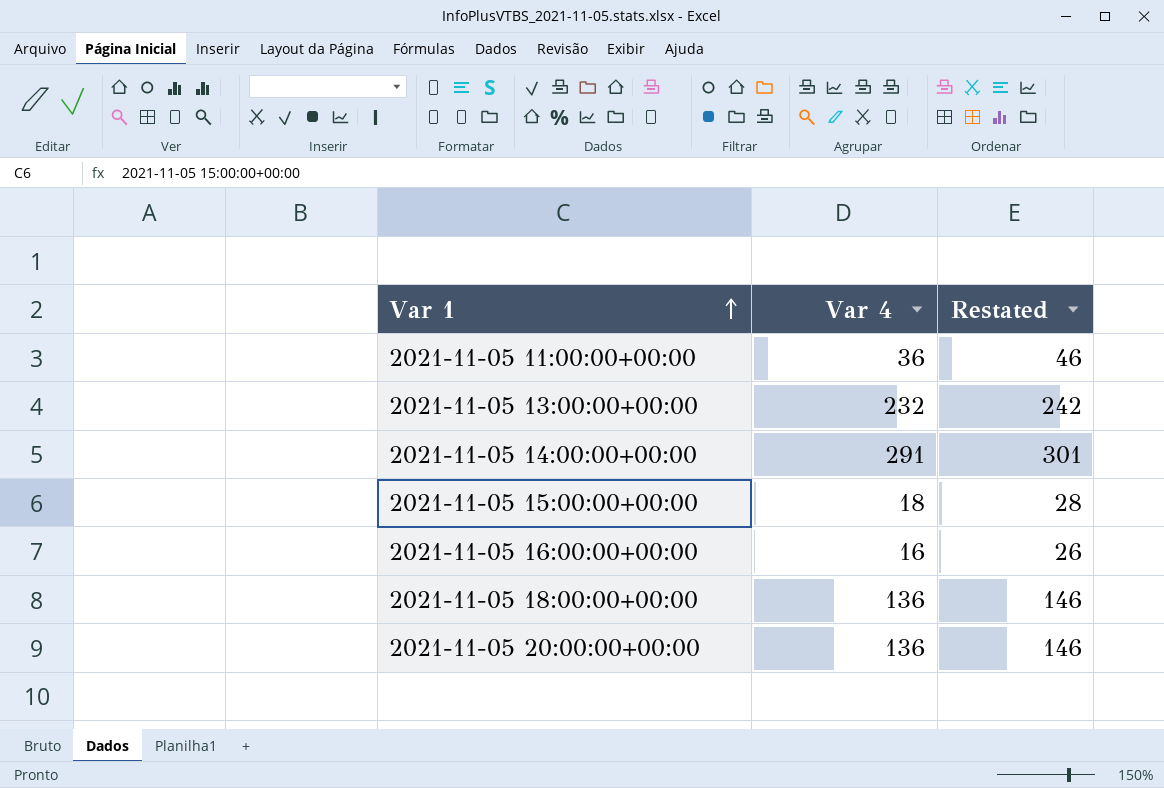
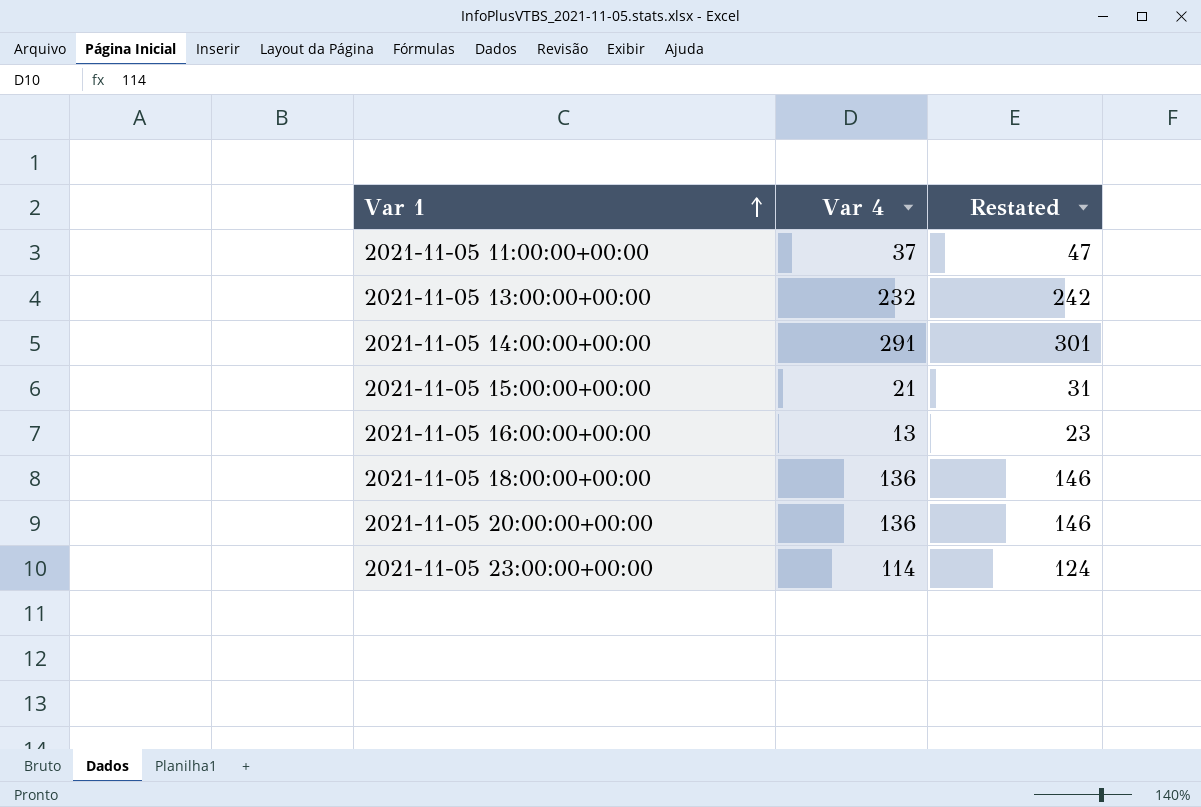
2021-11-05 11:00:00+00:00 | Var 4: 36 -> 37
2021-11-05 11:00:00+00:00 | Restated: 46 -> 47
2021-11-05 15:00:00+00:00 | Var 4: 18 -> 21
2021-11-05 15:00:00+00:00 | Restated: 28 -> 31
2021-11-05 16:00:00+00:00 | Var 4: 16 -> 13
2021-11-05 16:00:00+00:00 | Restated: 26 -> 23
row 2021-11-05 23:00:00+00:00: none -> 114 | 124

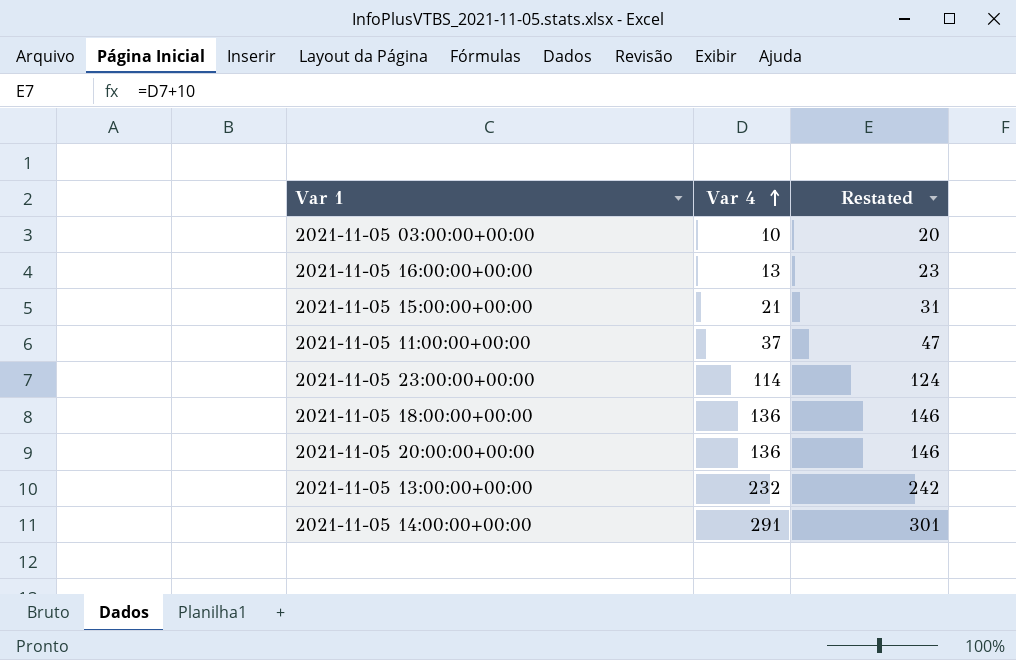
row order: Var 1 ascending -> Var 4 ascending
row 2021-11-05 03:00:00+00:00: none -> 10 | 20

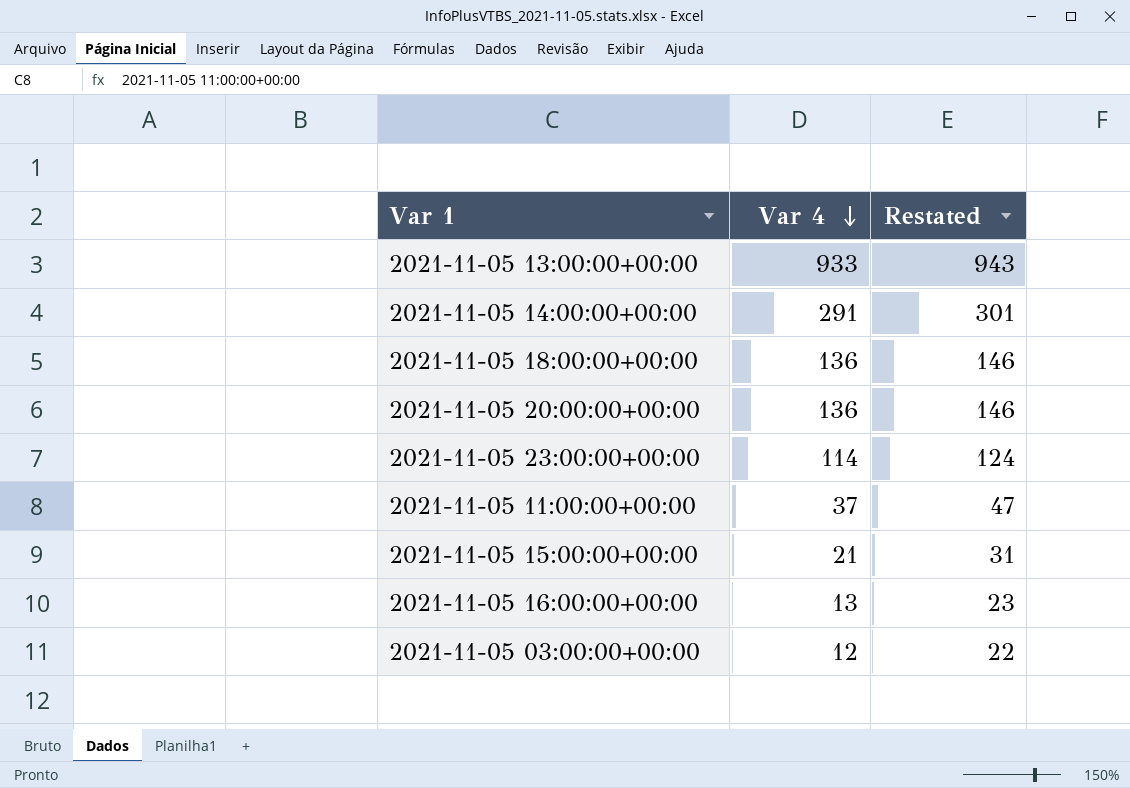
row order: Var 4 ascending -> Var 4 descending
2021-11-05 13:00:00+00:00 | Var 4: 232 -> 933
2021-11-05 13:00:00+00:00 | Restated: 242 -> 943
2021-11-05 03:00:00+00:00 | Var 4: 10 -> 12
2021-11-05 03:00:00+00:00 | Restated: 20 -> 22

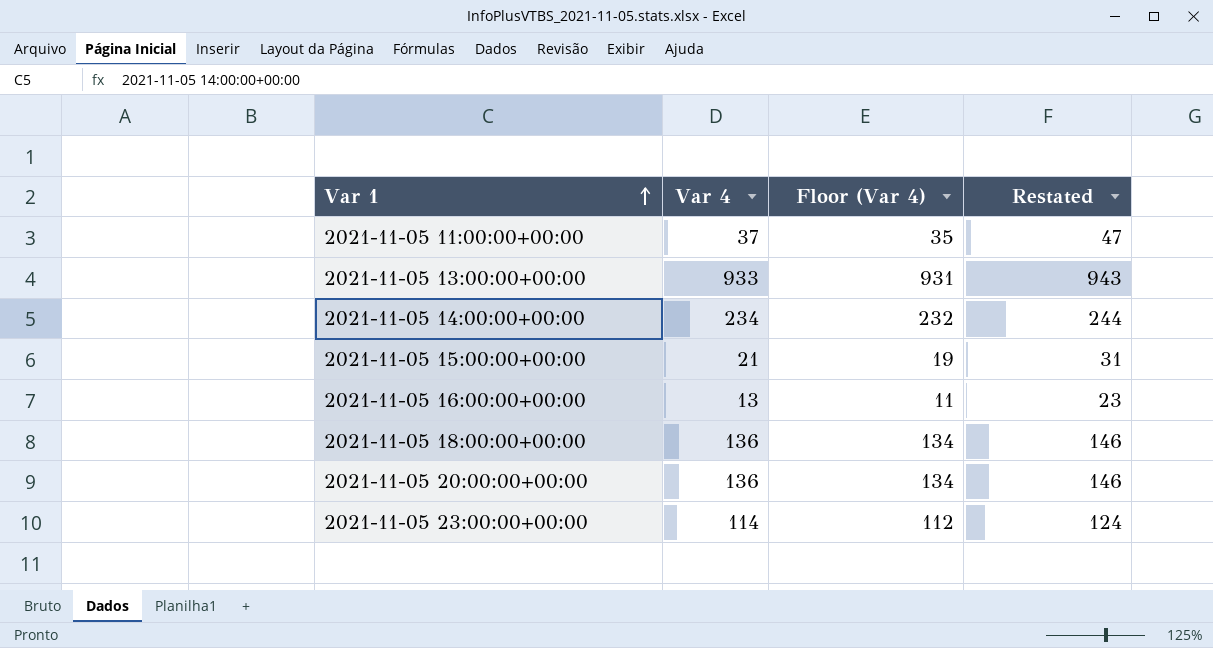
row order: Var 4 descending -> Var 1 ascending
column Floor (Var 4) | formula: none -> [Var 4] - 2
row 2021-11-05 03:00:00+00:00: 12 | 22 -> none
2021-11-05 14:00:00+00:00 | Var 4: 291 -> 234
2021-11-05 14:00:00+00:00 | Restated: 301 -> 244

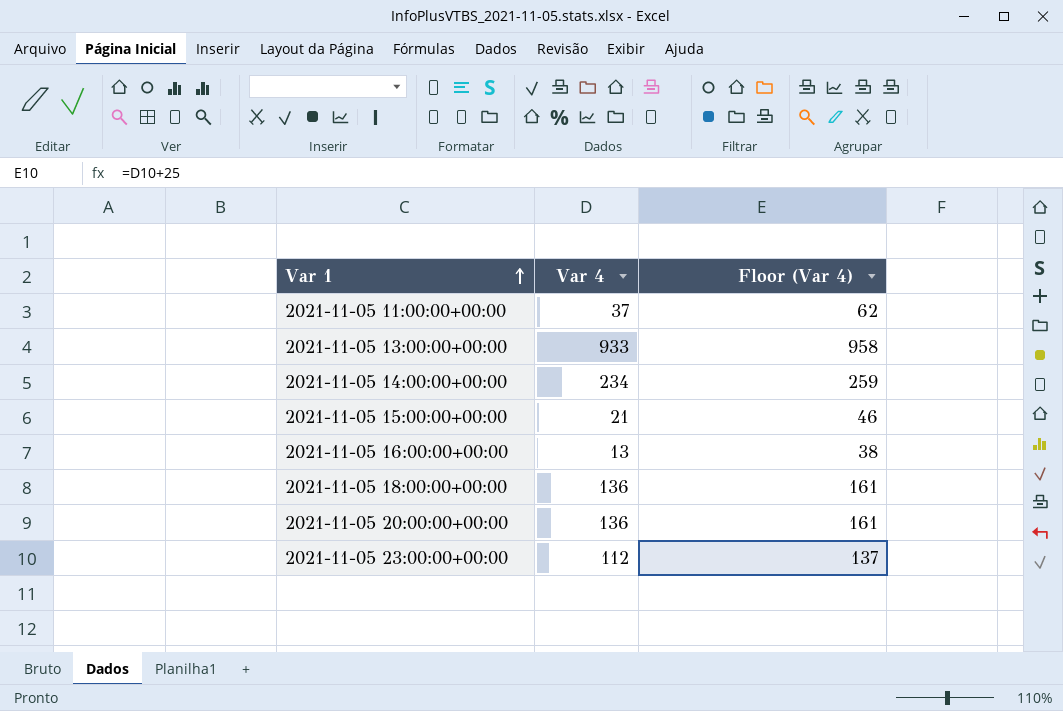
column Restated | formula: [Var 4] + 10 -> none
column Floor (Var 4) | formula: [Var 4] - 2 -> [Var 4] + 25
2021-11-05 23:00:00+00:00 | Var 4: 114 -> 112

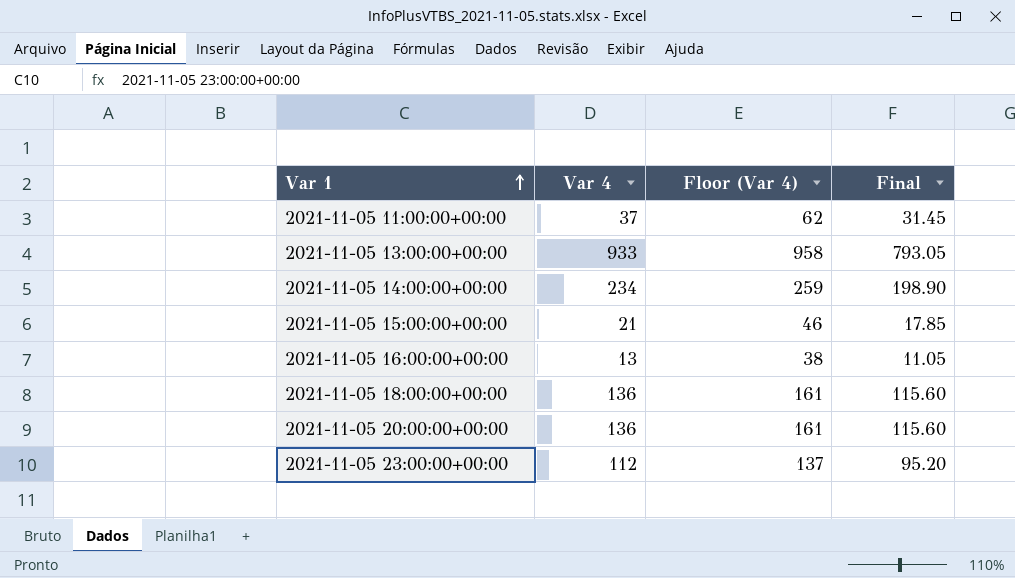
column Final | formula: none -> [Var 4] * 0.85

